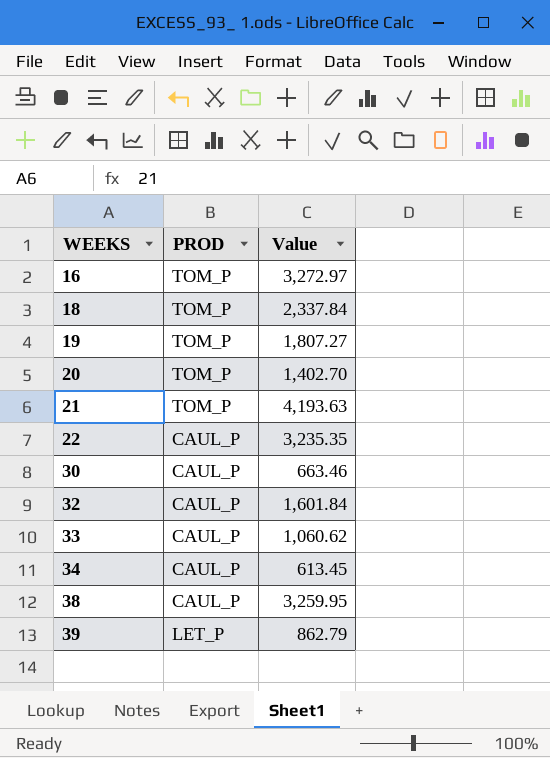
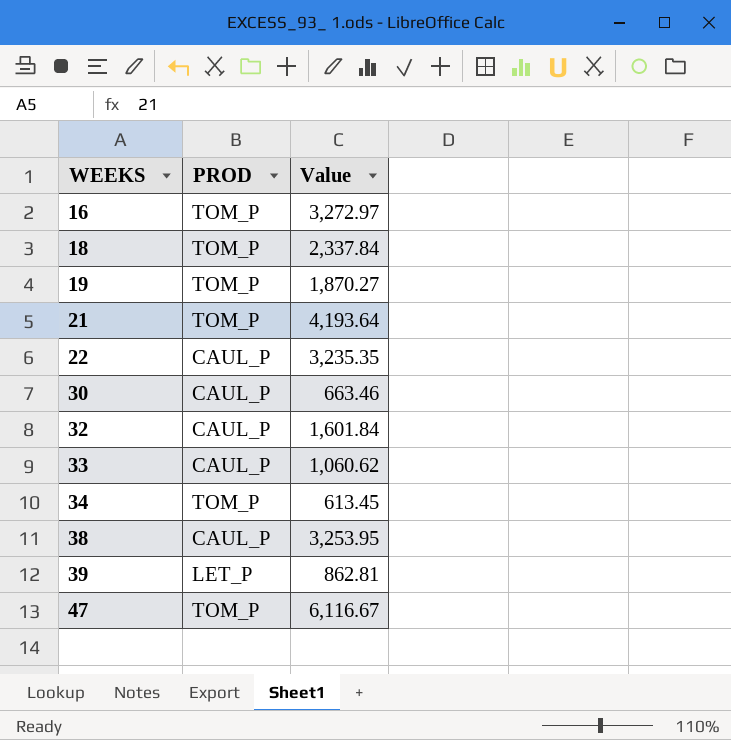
row 20: TOM_P | 1,402.70 -> none
19 | Value: 1,807.27 -> 1,870.27
21 | Value: 4,193.63 -> 4,193.64
34 | PROD: CAUL_P -> TOM_P
38 | Value: 3,259.95 -> 3,253.95
39 | Value: 862.79 -> 862.81
row 47: none -> TOM_P | 6,116.67

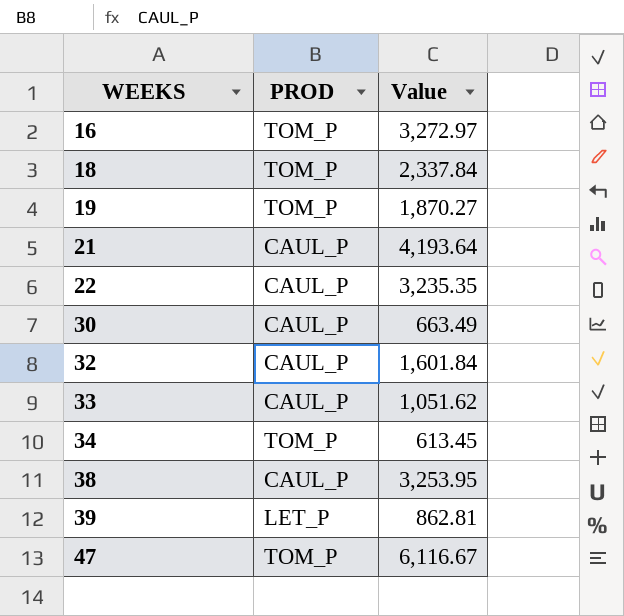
21 | PROD: TOM_P -> CAUL_P
30 | Value: 663.46 -> 663.49
33 | Value: 1,060.62 -> 1,051.62

